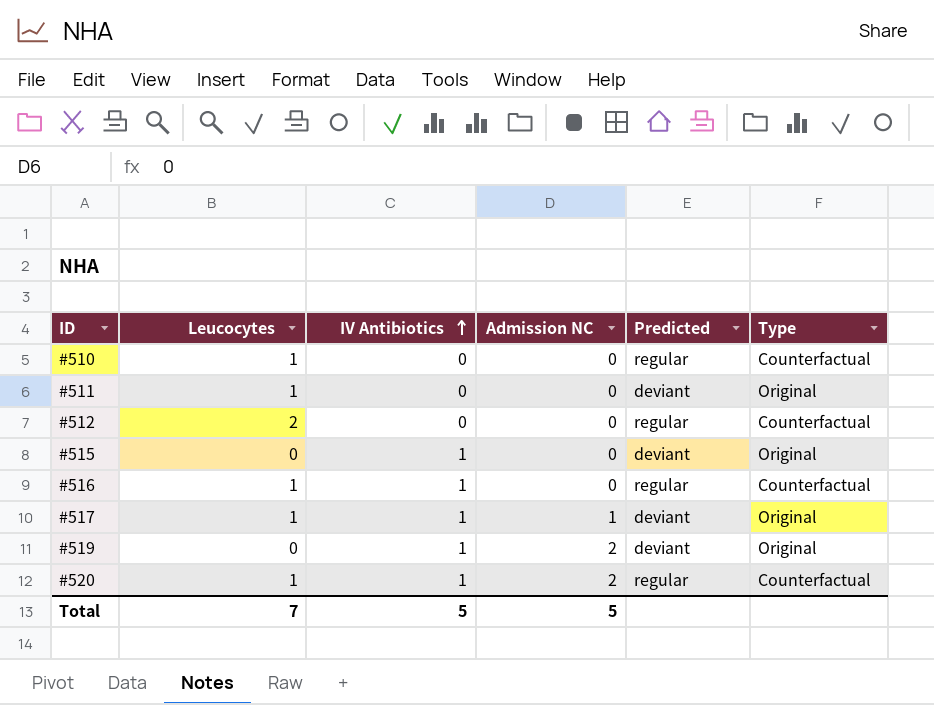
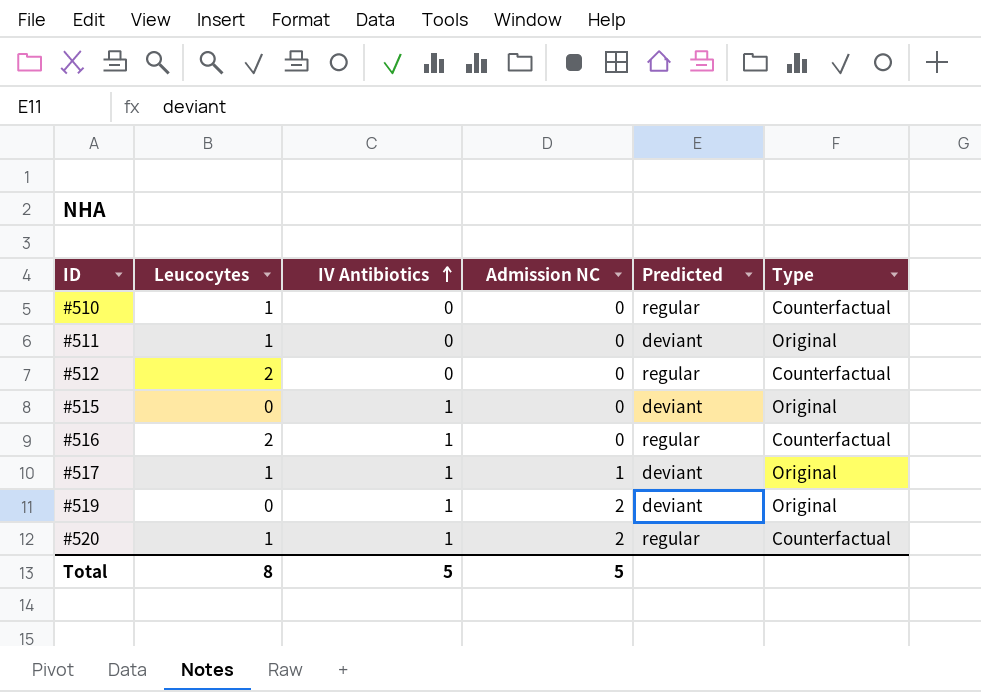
#516 | Leucocytes: 1 -> 2
Total | Leucocytes: 7 -> 8

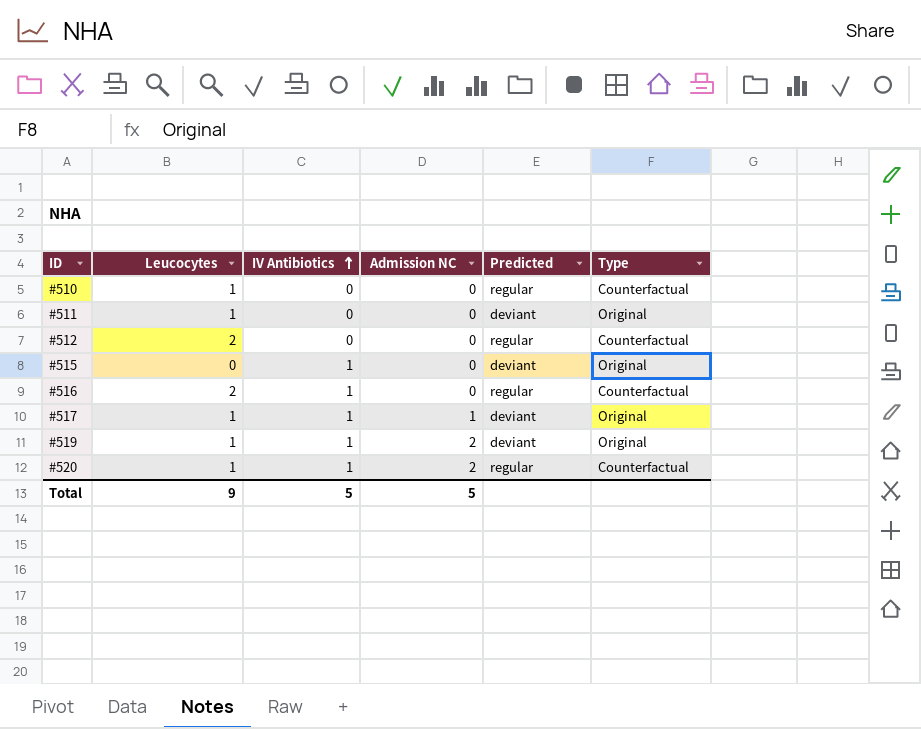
#519 | Leucocytes: 0 -> 1
Total | Leucocytes: 8 -> 9

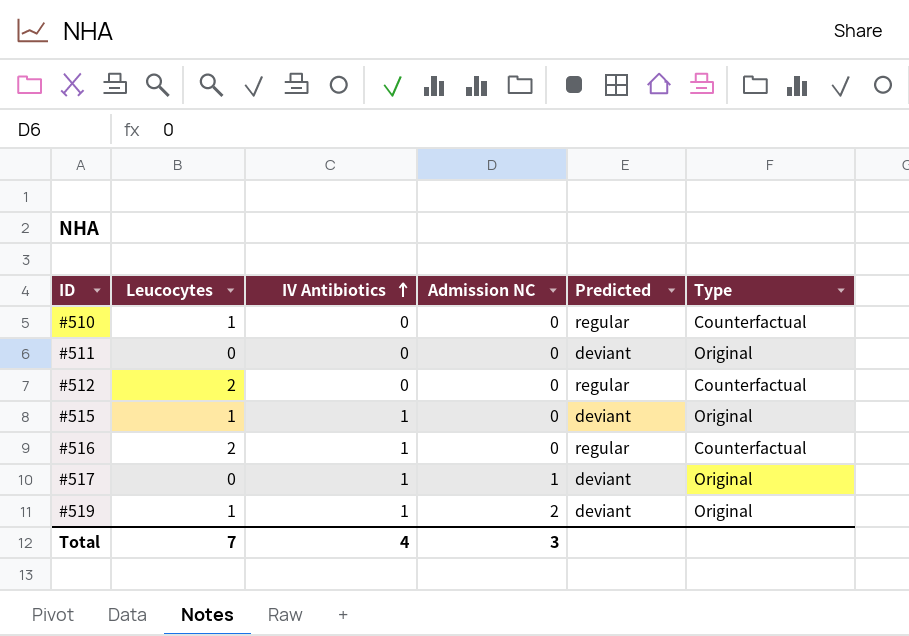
row #520: 1 | 1 | 2 | regular | Counterfactual -> none
#511 | Leucocytes: 1 -> 0
#515 | Leucocytes: 0 -> 1
#517 | Leucocytes: 1 -> 0
Total | Leucocytes: 9 -> 7
Total | IV Antibiotics: 5 -> 4
Total | Admission NC: 5 -> 3

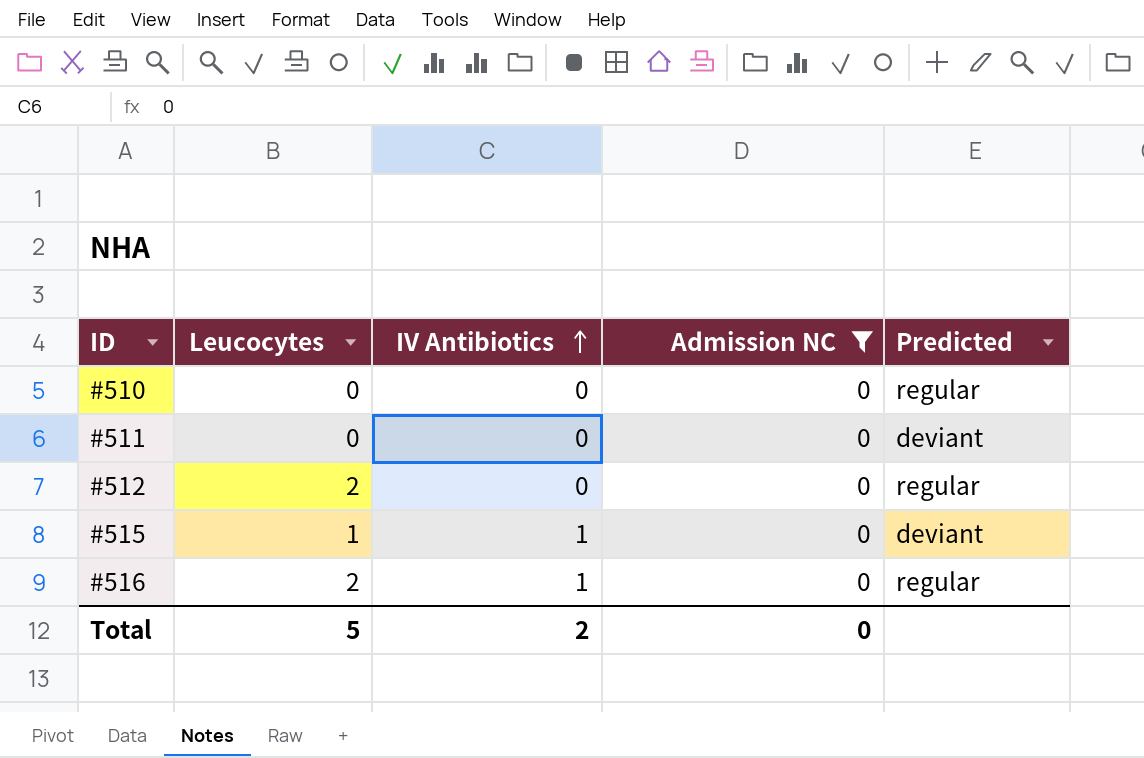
filter: none -> Admission NC = 0
column Type | position: 6 -> none
#510 | Leucocytes: 1 -> 0
Total | Leucocytes: 7 -> 5
Total | IV Antibiotics: 4 -> 2
Total | Admission NC: 3 -> 0

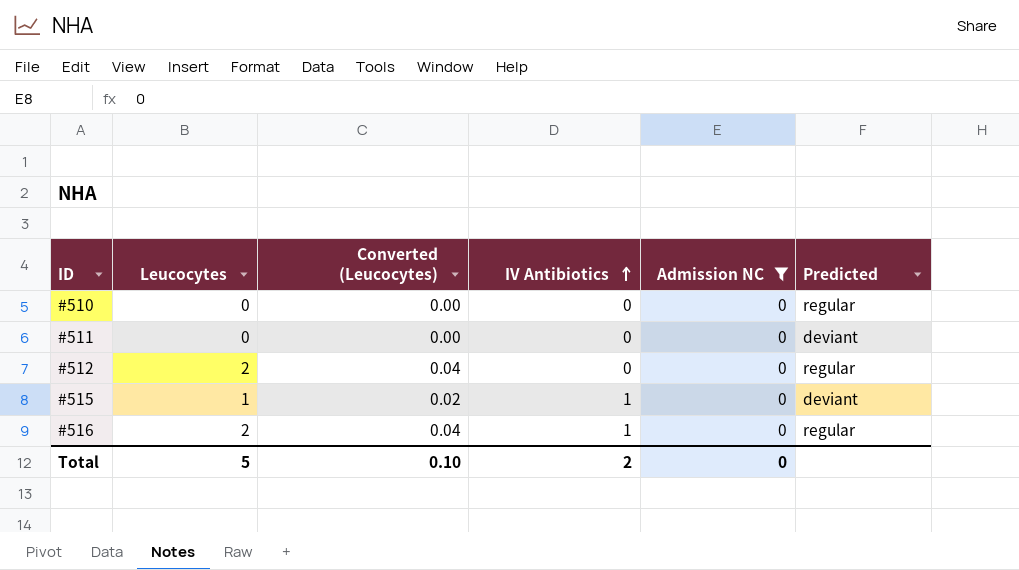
column Converted (Leucocytes) | formula: none -> [Leucocytes] * 0.02

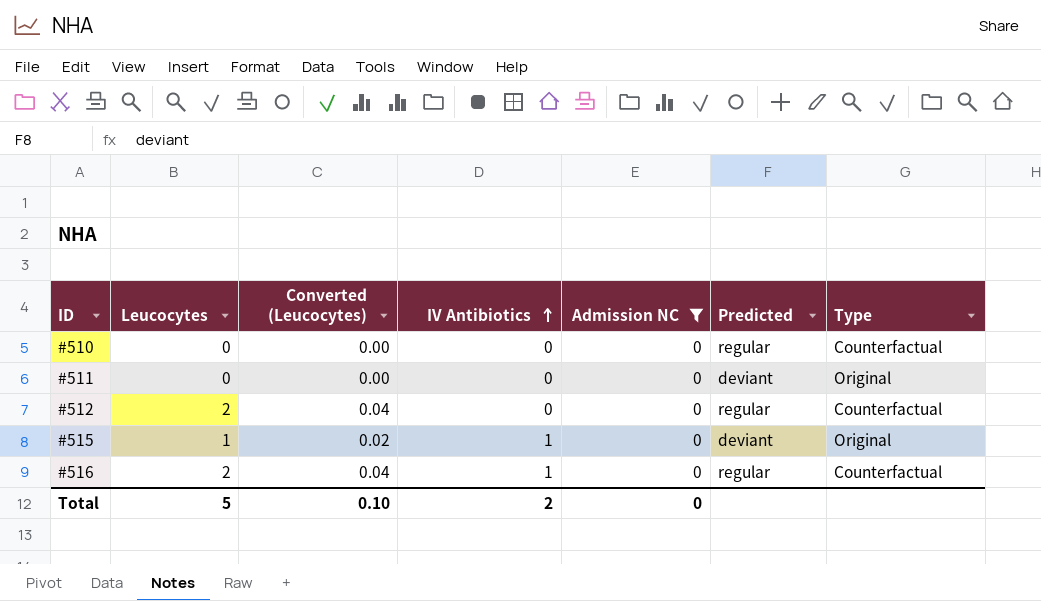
column Type | position: none -> 7

